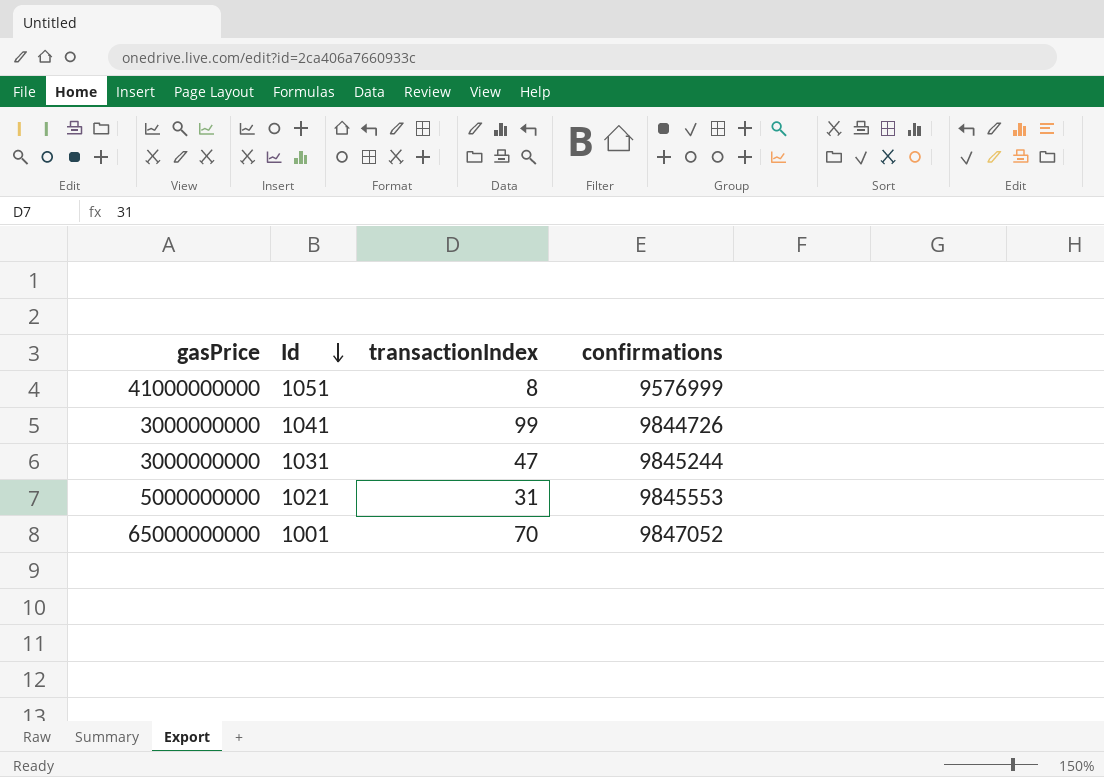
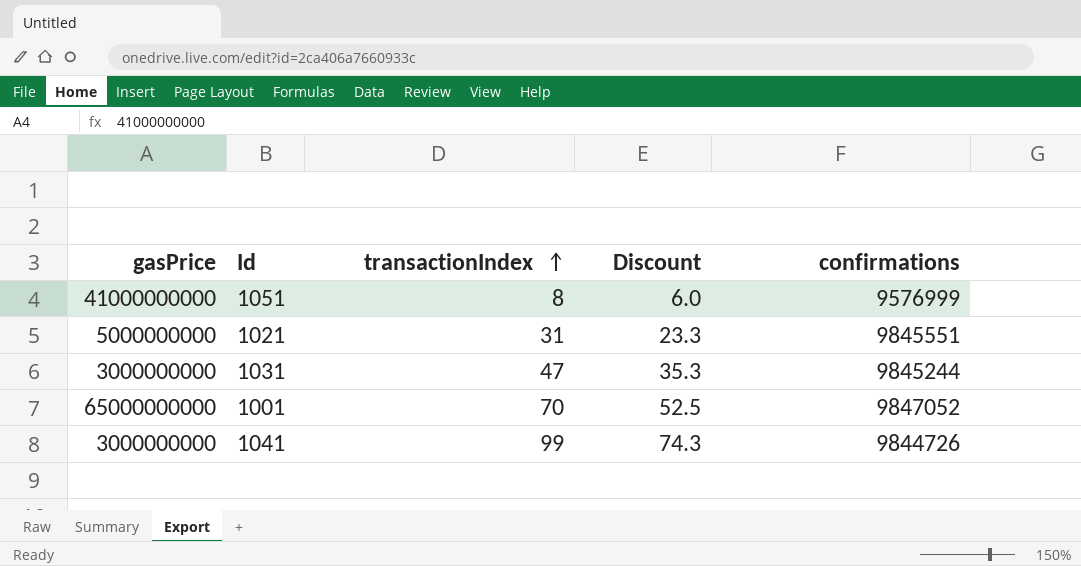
row order: Id descending -> transactionIndex ascending
column Discount | formula: none -> [transactionIndex] * 0.75
1021 | confirmations: 9845553 -> 9845551

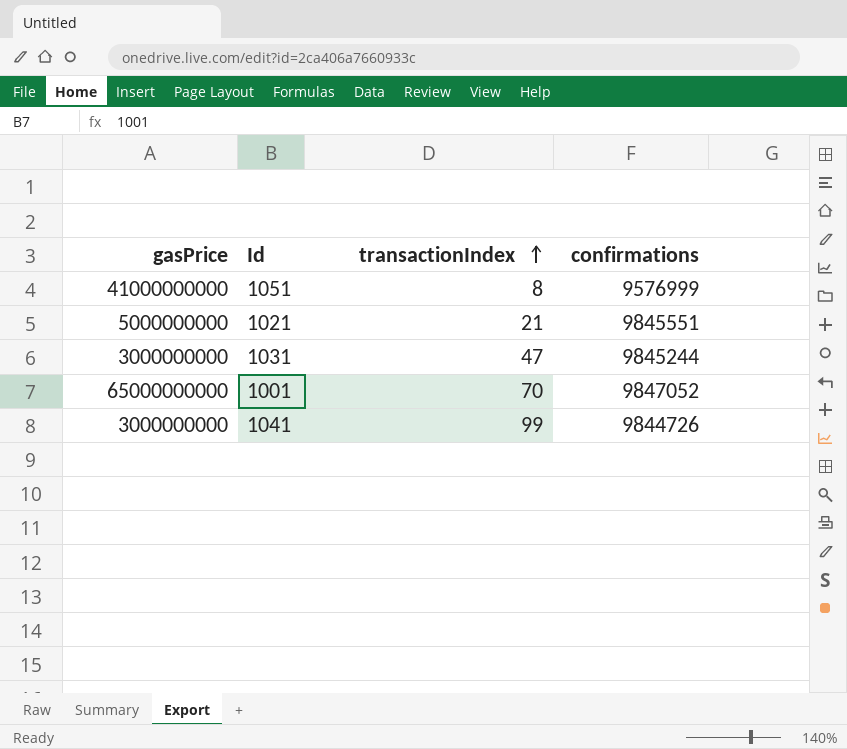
column Discount | formula: [transactionIndex] * 0.75 -> none
1021 | transactionIndex: 31 -> 21

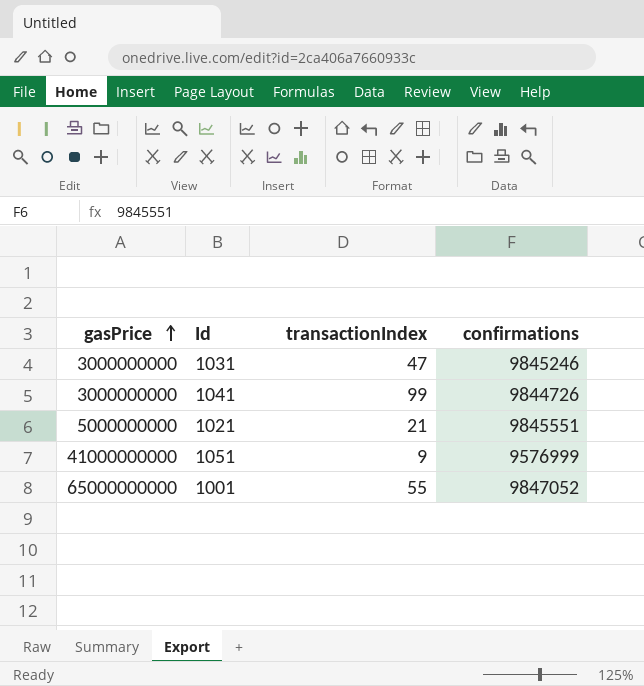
row order: transactionIndex ascending -> gasPrice ascending
1031 | confirmations: 9845244 -> 9845246
1051 | transactionIndex: 8 -> 9
1001 | transactionIndex: 70 -> 55

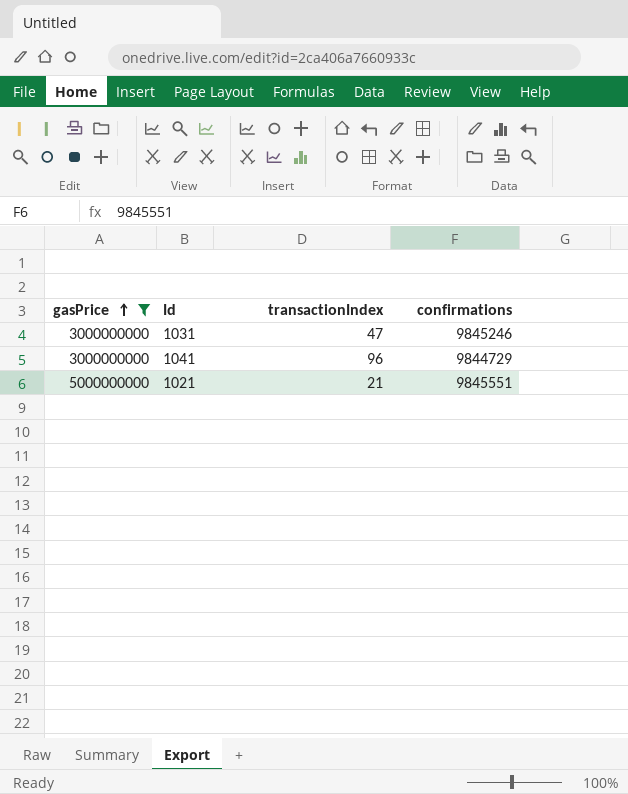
filter: none -> gasPrice <= 5000000000
1041 | transactionIndex: 99 -> 96
1041 | confirmations: 9844726 -> 9844729

